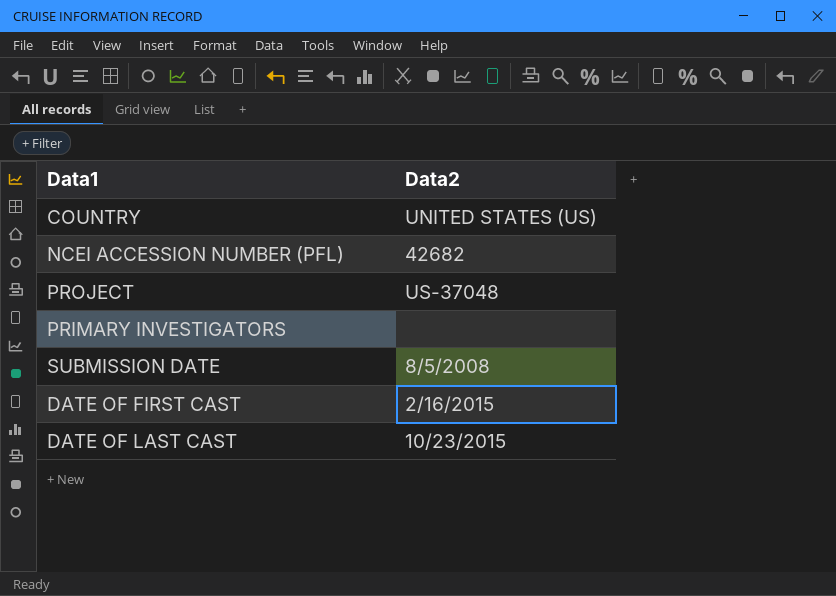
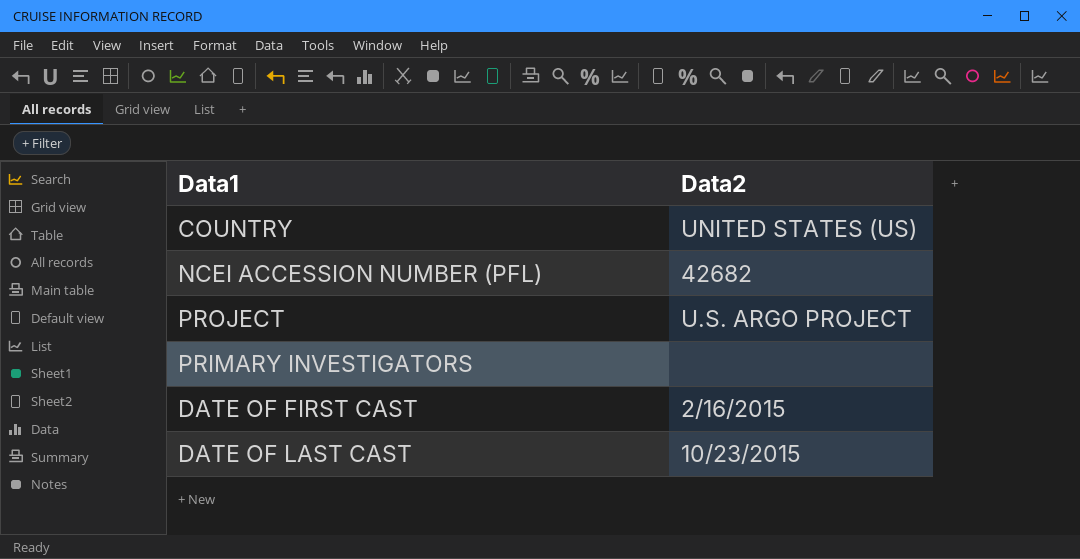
row SUBMISSION DATE: 8/5/2008 -> none
PROJECT | Data2: US-37048 -> U.S. ARGO PROJECT

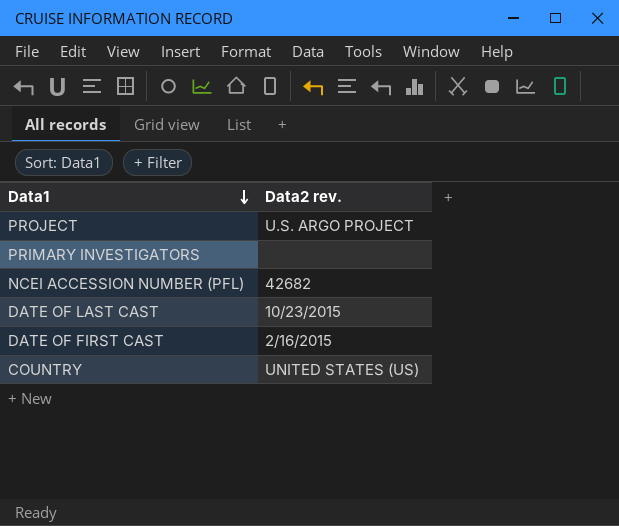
row order: none -> Data1 descending
column name: Data2 -> Data2 rev.

